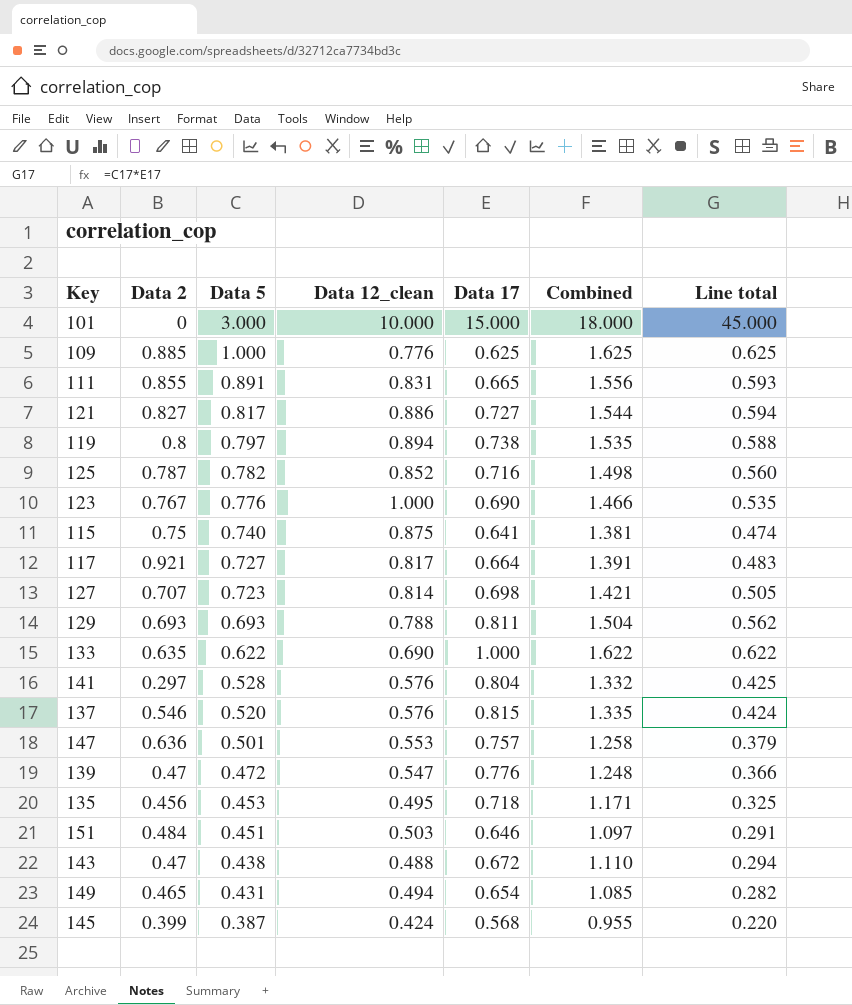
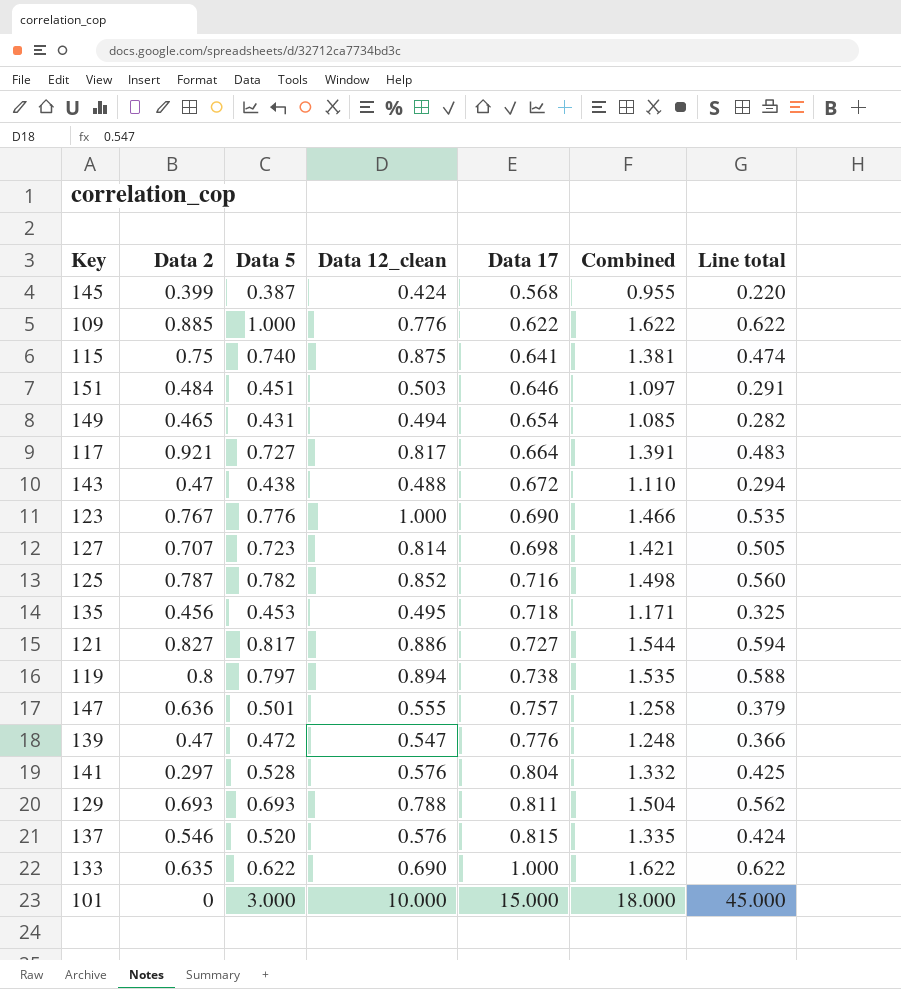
row order: Data 5 descending -> Data 17 ascending
row 111: 0.855 | 0.891 | 0.831 | 0.665 | 1.556 | 0.593 -> none
109 | Data 17: 0.625 -> 0.622
109 | Combined: 1.625 -> 1.622
109 | Line total: 0.625 -> 0.622
147 | Data 12_clean: 0.553 -> 0.555

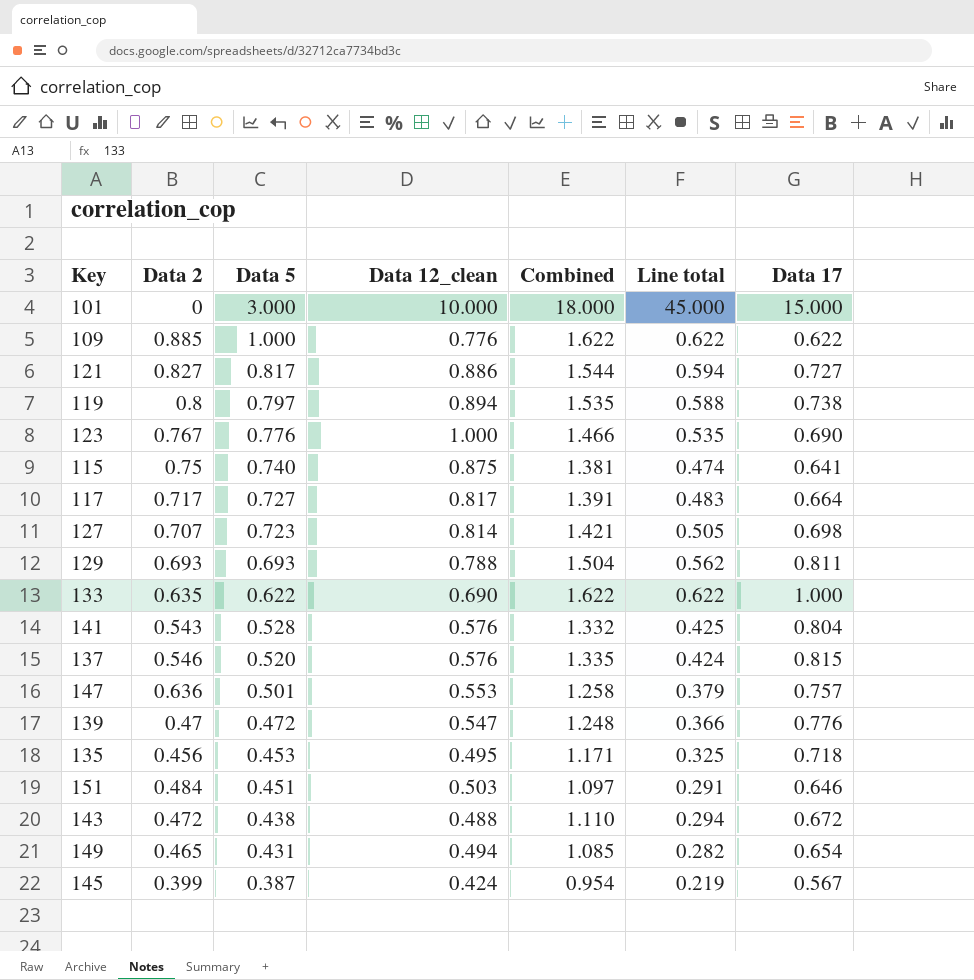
row order: Data 17 ascending -> Data 5 descending
column Data 17 | position: 5 -> 7
row 125: 0.787 | 0.782 | 0.852 | 0.716 | 1.498 | 0.560 -> none
117 | Data 2: 0.921 -> 0.717
141 | Data 2: 0.297 -> 0.543
147 | Data 12_clean: 0.555 -> 0.553
143 | Data 2: 0.47 -> 0.472
145 | Combined: 0.955 -> 0.954
145 | Line total: 0.220 -> 0.219
145 | Data 17: 0.568 -> 0.567

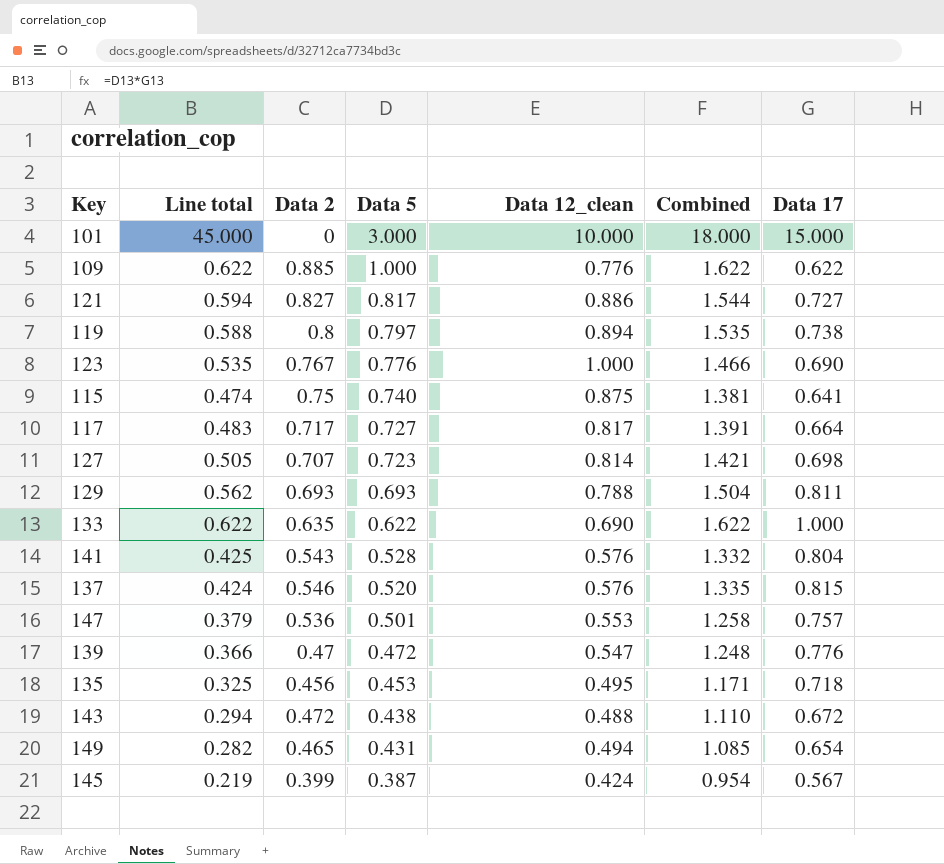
column Line total | position: 6 -> 2
row 151: 0.484 | 0.451 | 0.503 | 1.097 | 0.291 | 0.646 -> none
147 | Data 2: 0.636 -> 0.536

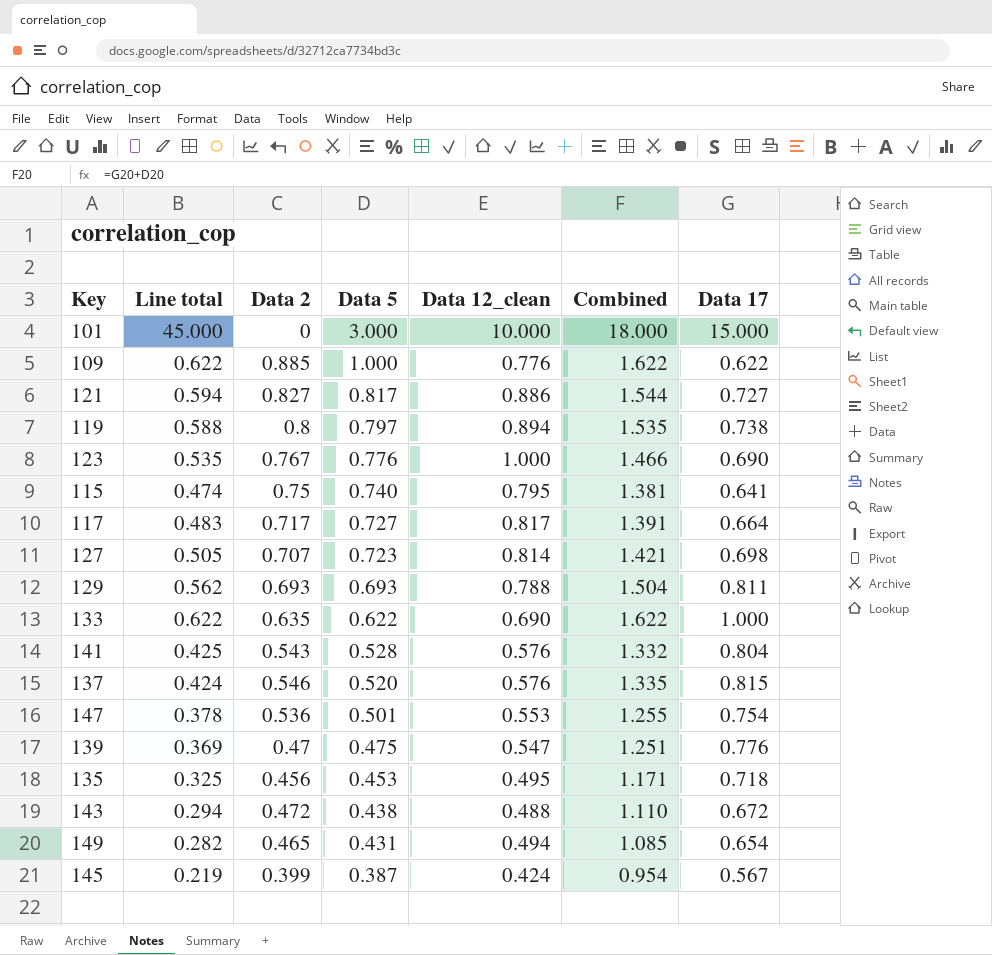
115 | Data 12_clean: 0.875 -> 0.795
147 | Line total: 0.379 -> 0.378
147 | Combined: 1.258 -> 1.255
147 | Data 17: 0.757 -> 0.754
139 | Line total: 0.366 -> 0.369
139 | Data 5: 0.472 -> 0.475
139 | Combined: 1.248 -> 1.251

